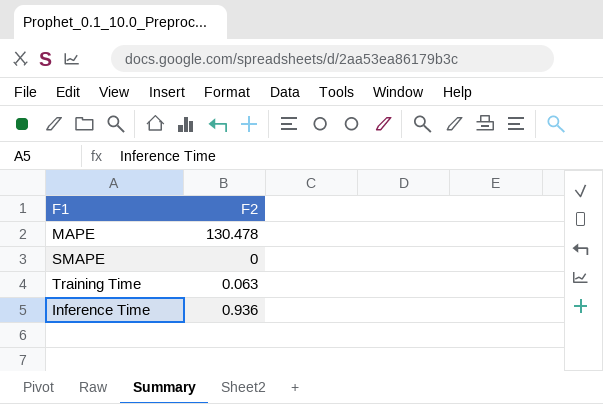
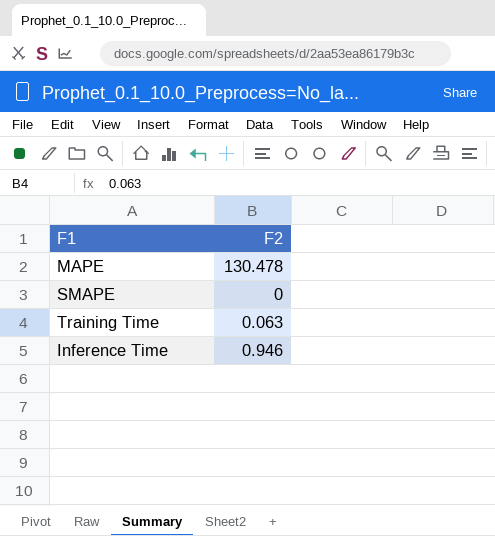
Inference Time | F2: 0.936 -> 0.946

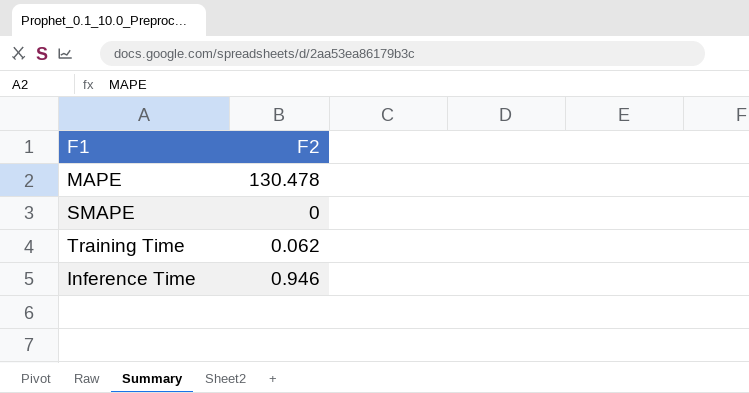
Training Time | F2: 0.063 -> 0.062

